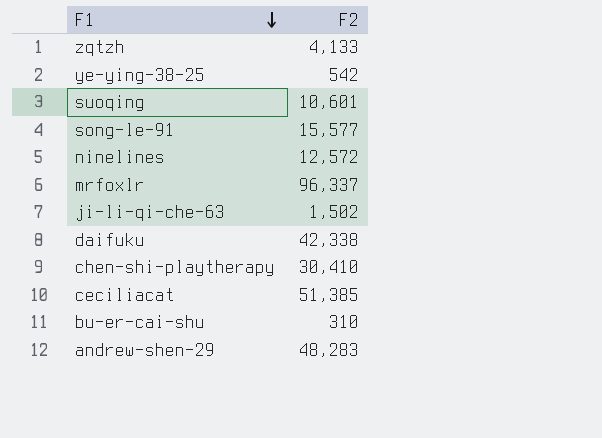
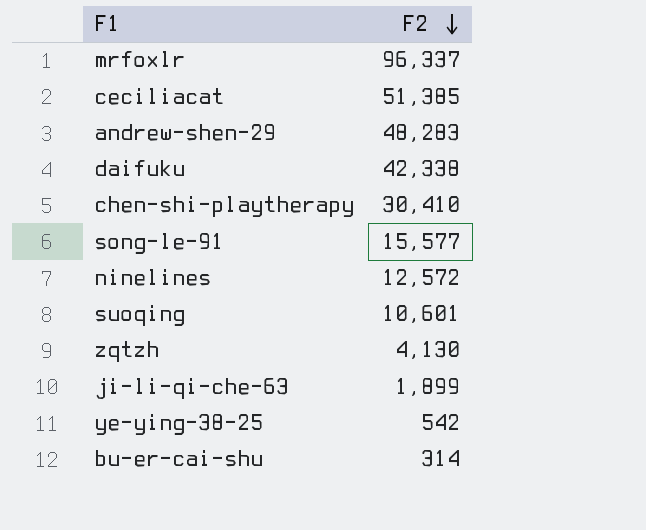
row order: F1 descending -> F2 descending
zqtzh | F2: 4,133 -> 4,130
ji-li-qi-che-63 | F2: 1,502 -> 1,899
bu-er-cai-shu | F2: 310 -> 314

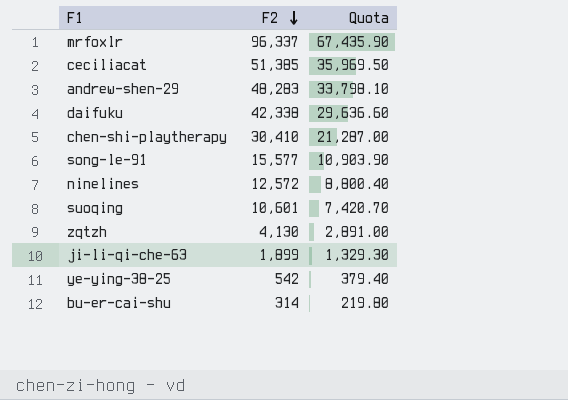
column Quota | formula: none -> [F2] * 0.7

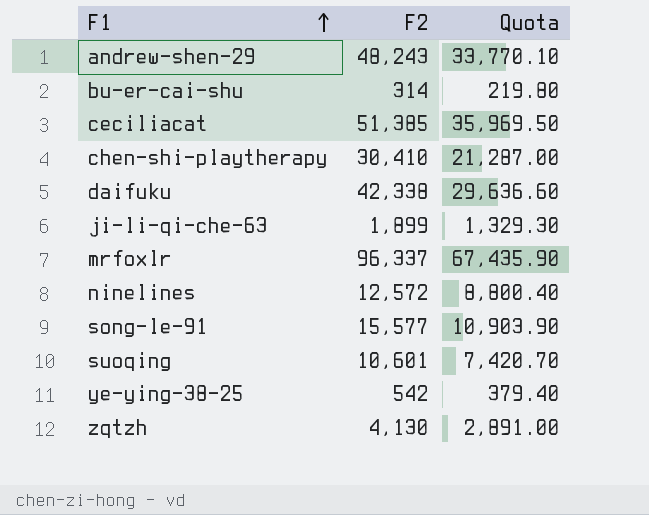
row order: F2 descending -> F1 ascending
andrew-shen-29 | F2: 48,283 -> 48,243
andrew-shen-29 | Quota: 33,798.10 -> 33,770.10

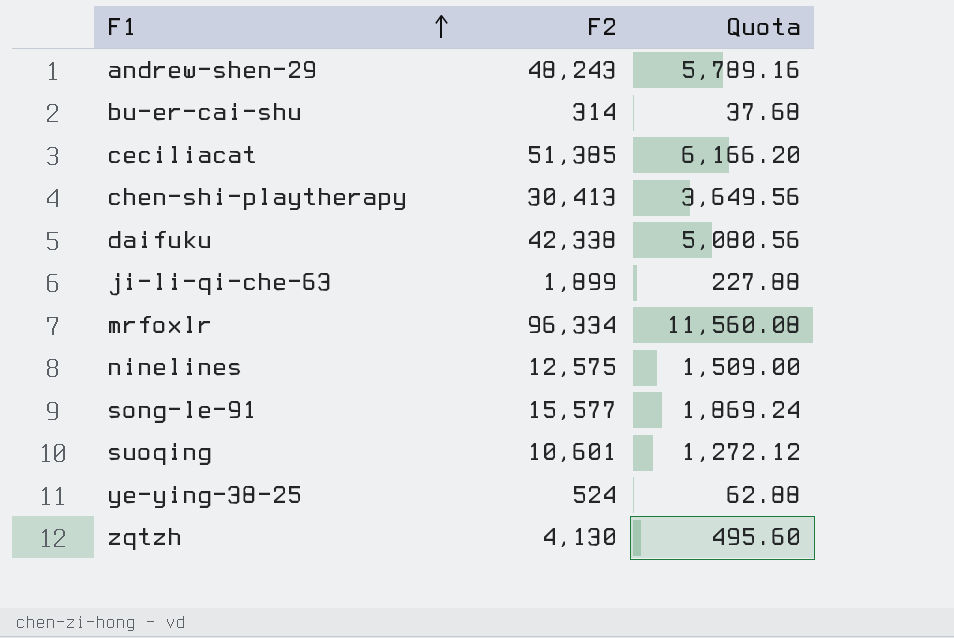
column Quota | formula: [F2] * 0.7 -> [F2] * 0.12
chen-shi-playtherapy | F2: 30,410 -> 30,413
mrfoxlr | F2: 96,337 -> 96,334
ninelines | F2: 12,572 -> 12,575
ye-ying-38-25 | F2: 542 -> 524

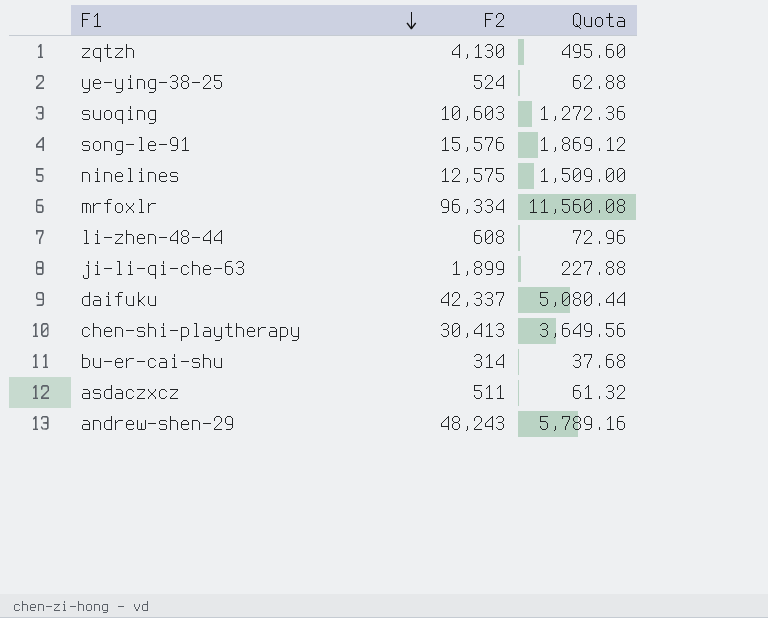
row order: F1 ascending -> F1 descending
row ceciliacat: 51,385 | 6,166.20 -> none
suoqing | F2: 10,601 -> 10,603
suoqing | Quota: 1,272.12 -> 1,272.36
song-le-91 | F2: 15,577 -> 15,576
song-le-91 | Quota: 1,869.24 -> 1,869.12
row li-zhen-48-44: none -> 608 | 72.96
daifuku | F2: 42,338 -> 42,337
daifuku | Quota: 5,080.56 -> 5,080.44
row asdaczxcz: none -> 511 | 61.32

